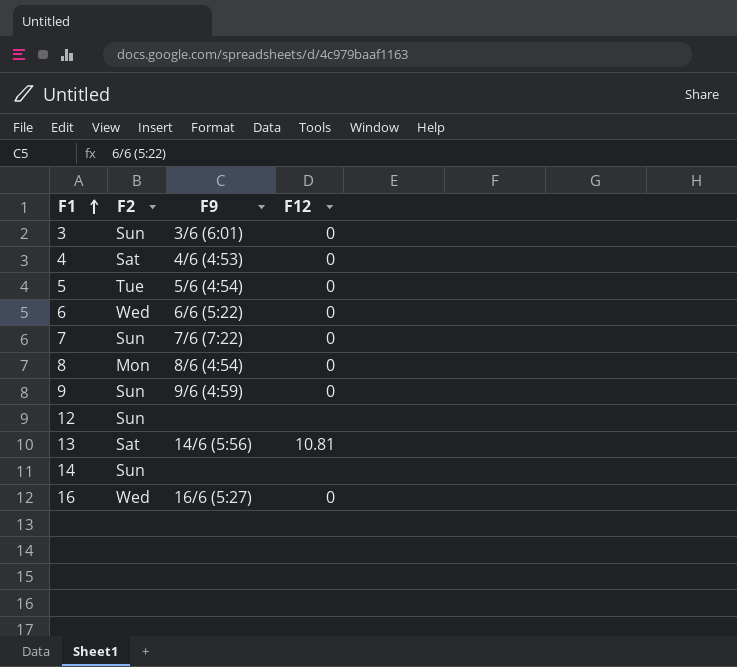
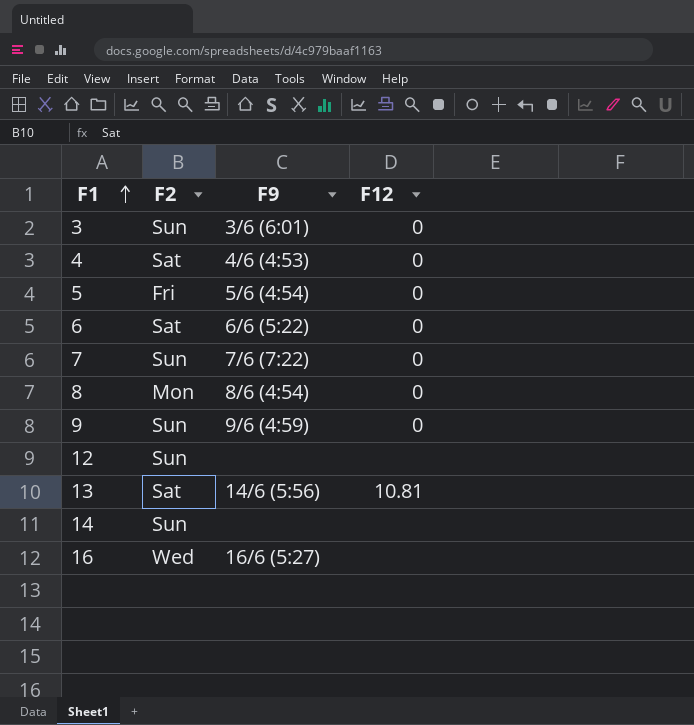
5 | F2: Tue -> Fri
6 | F2: Wed -> Sat
16 | F12: 0 -> none

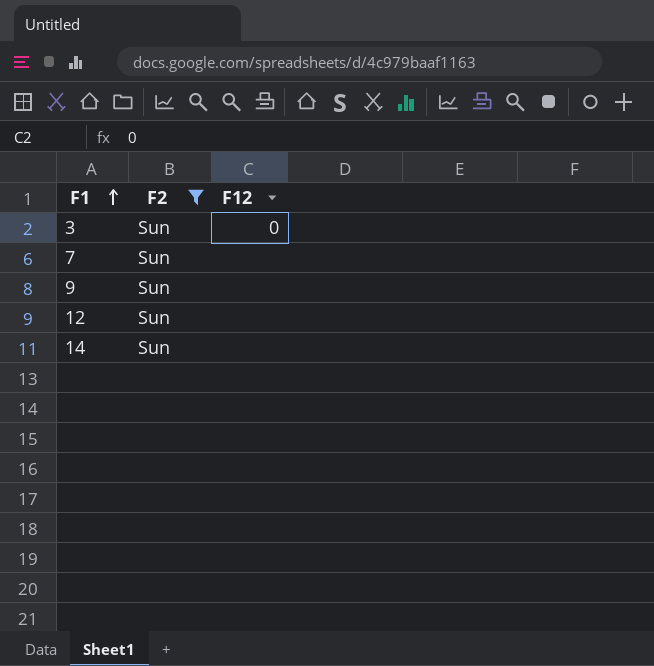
filter: none -> F2 = Sun
column F9 | position: 3 -> none
7 | F12: 0 -> none
9 | F12: 0 -> none

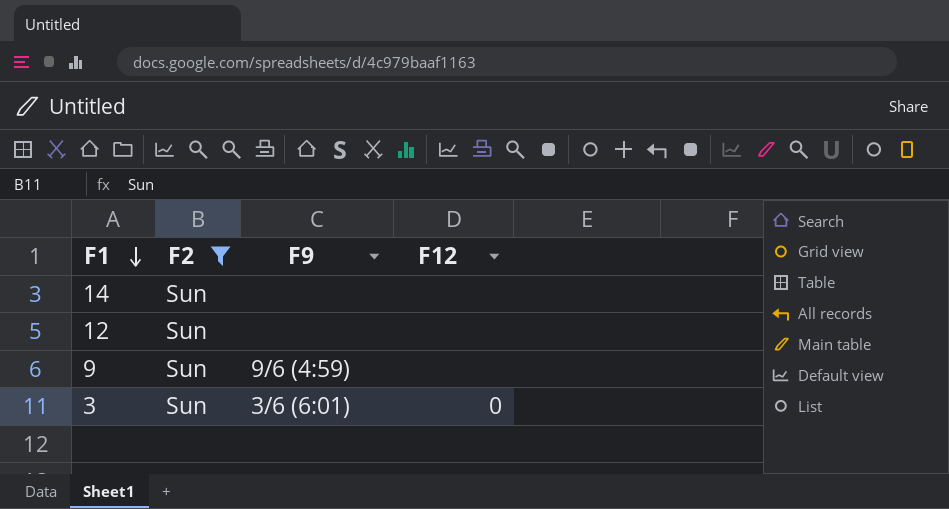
row order: F1 ascending -> F1 descending
column F9 | position: none -> 3
row 7: Sun | none -> none

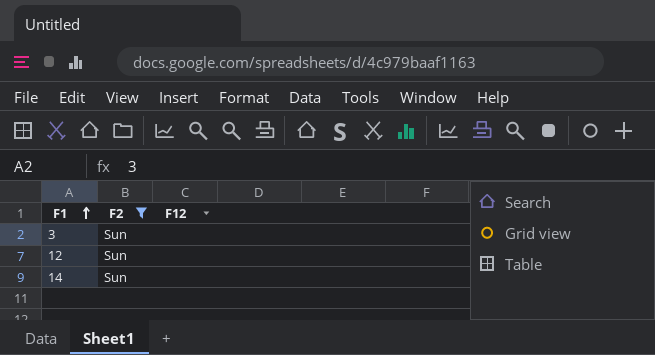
row order: F1 descending -> F1 ascending
column F9 | position: 3 -> none
row 9: Sun | 9/6 (4:59) | none -> none
3 | F12: 0 -> none

